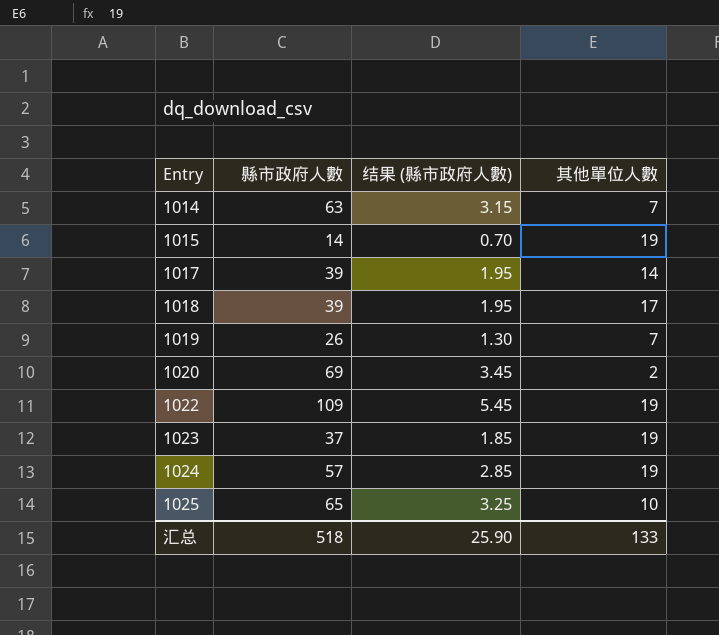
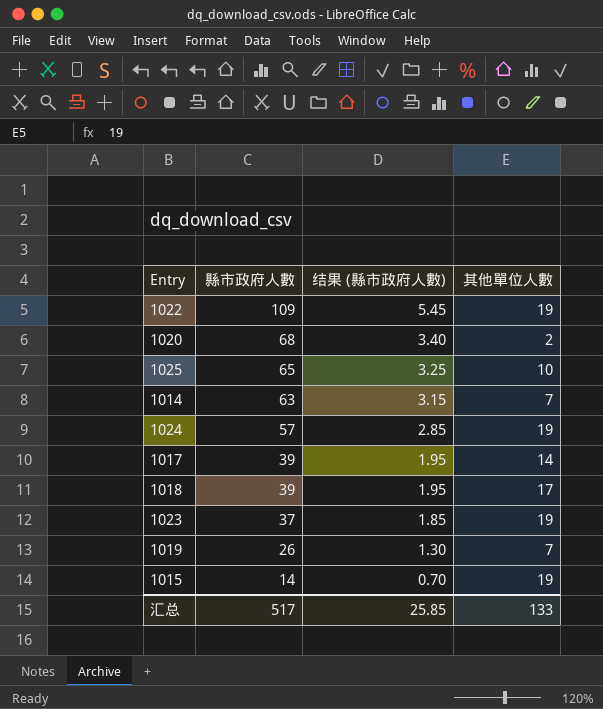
row order: Entry ascending -> 縣市政府人數 descending
1020 | 縣市政府人數: 69 -> 68
1020 | 结果 (縣市政府人數): 3.45 -> 3.40
汇总 | 縣市政府人數: 518 -> 517
汇总 | 结果 (縣市政府人數): 25.90 -> 25.85

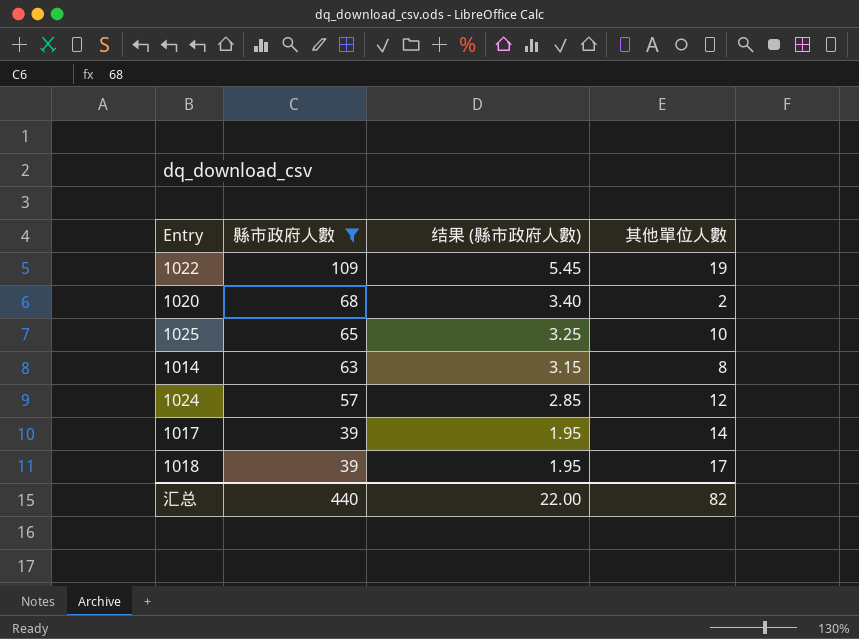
filter: none -> 縣市政府人數 >= 39
1014 | 其他單位人數: 7 -> 8
1024 | 其他單位人數: 19 -> 12
汇总 | 縣市政府人數: 517 -> 440
汇总 | 结果 (縣市政府人數): 25.85 -> 22.00
汇总 | 其他單位人數: 133 -> 82

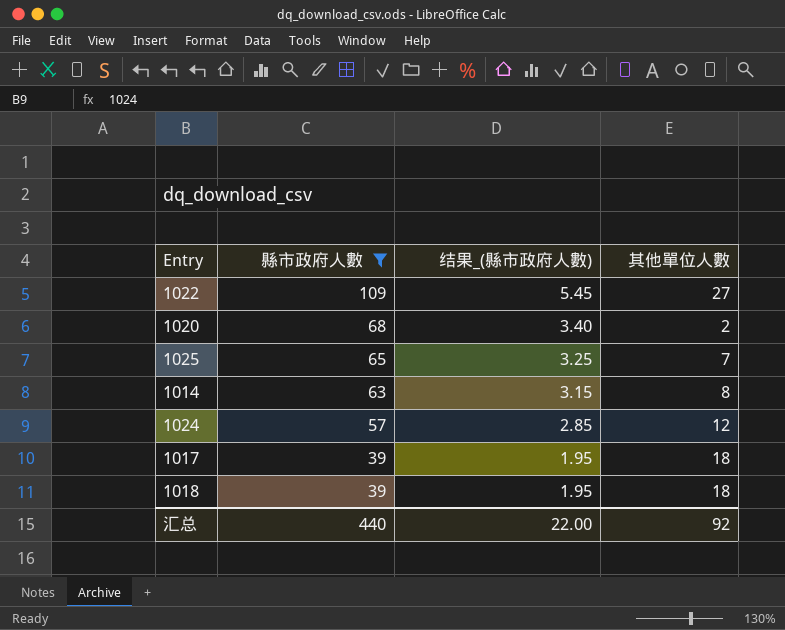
column name: 结果 (縣市政府人數) -> 结果_(縣市政府人數)
1022 | 其他單位人數: 19 -> 27
1025 | 其他單位人數: 10 -> 7
1017 | 其他單位人數: 14 -> 18
1018 | 其他單位人數: 17 -> 18
汇总 | 其他單位人數: 82 -> 92

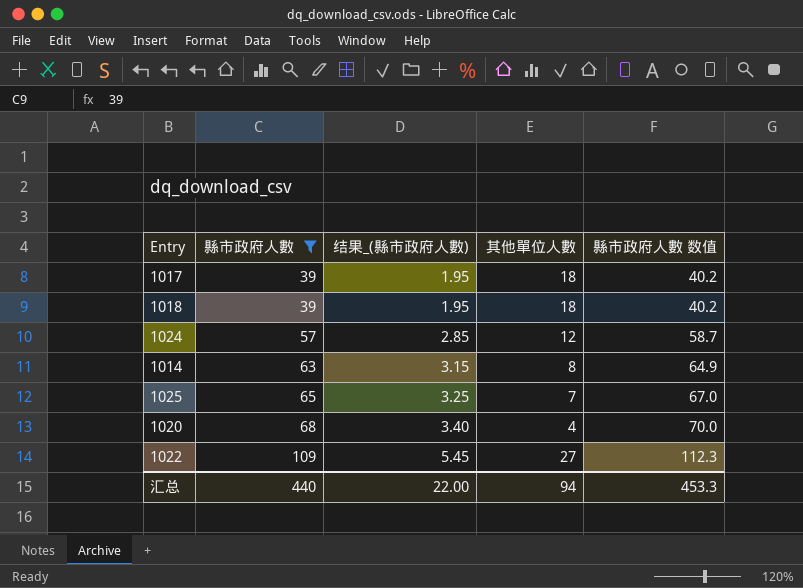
row order: 縣市政府人數 descending -> 縣市政府人數 ascending
column 縣市政府人數 数值 | formula: none -> [縣市政府人數] * 1.03
1020 | 其他單位人數: 2 -> 4
汇总 | 其他單位人數: 92 -> 94

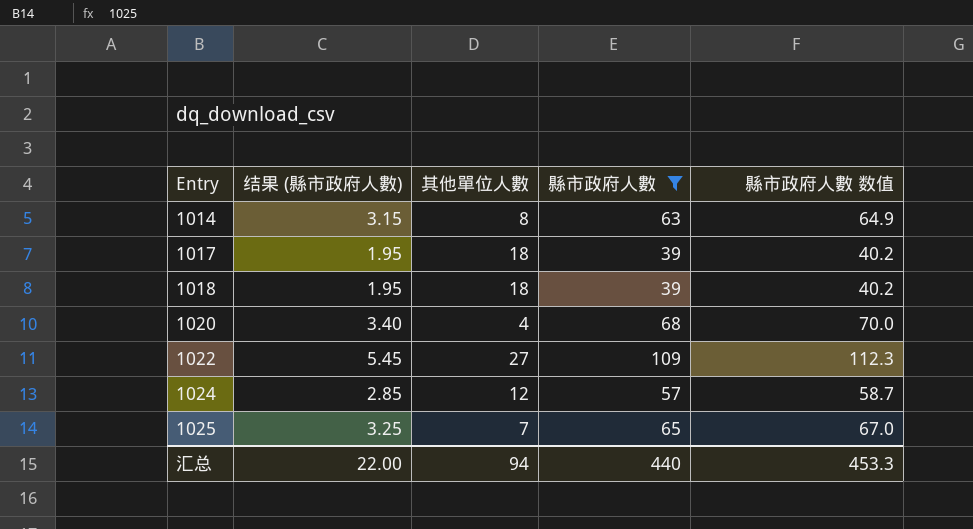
row order: 縣市政府人數 ascending -> Entry ascending
column name: 结果_(縣市政府人數) -> 结果 (縣市政府人數)
column 縣市政府人數 | position: 2 -> 4

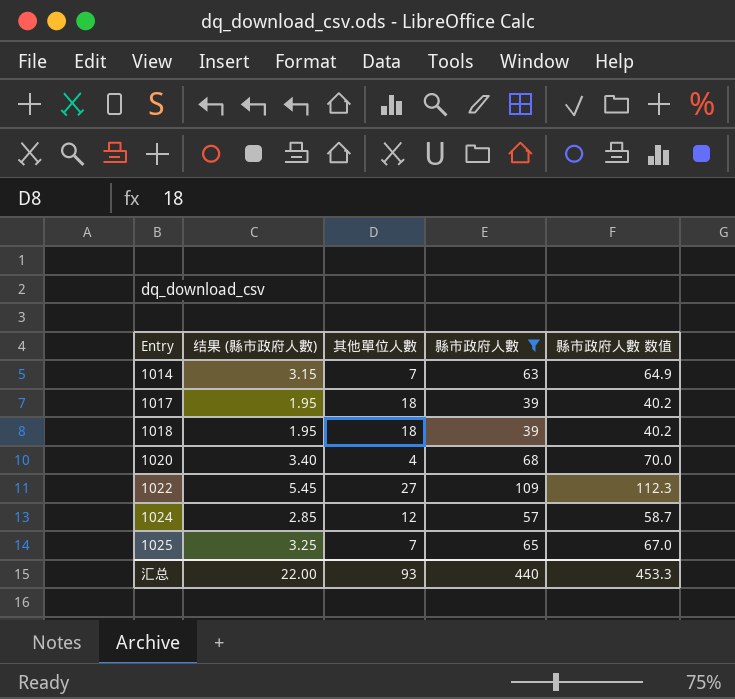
1014 | 其他單位人數: 8 -> 7
汇总 | 其他單位人數: 94 -> 93

